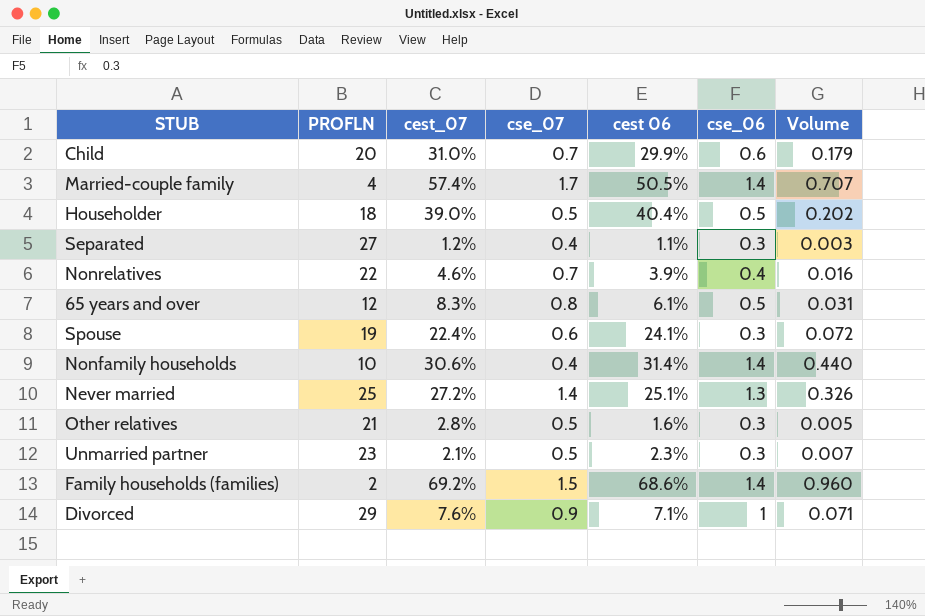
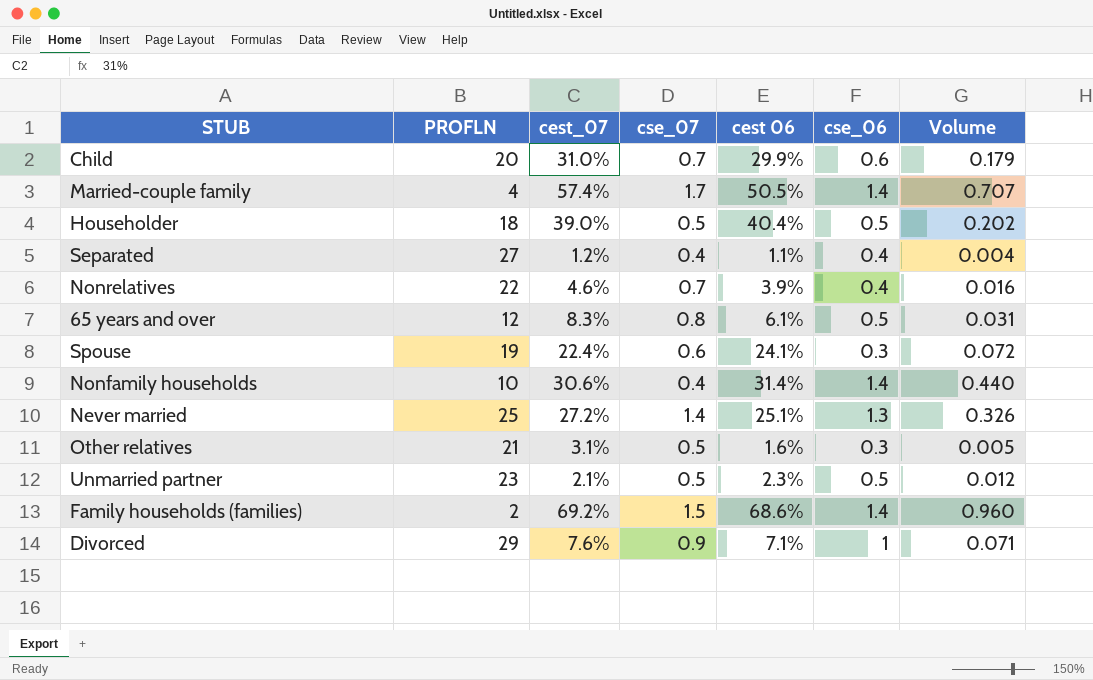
Separated | cse_06: 0.3 -> 0.4
Separated | Volume: 0.003 -> 0.004
Other relatives | cest_07: 2.8% -> 3.1%
Unmarried partner | cse_06: 0.3 -> 0.5
Unmarried partner | Volume: 0.007 -> 0.012

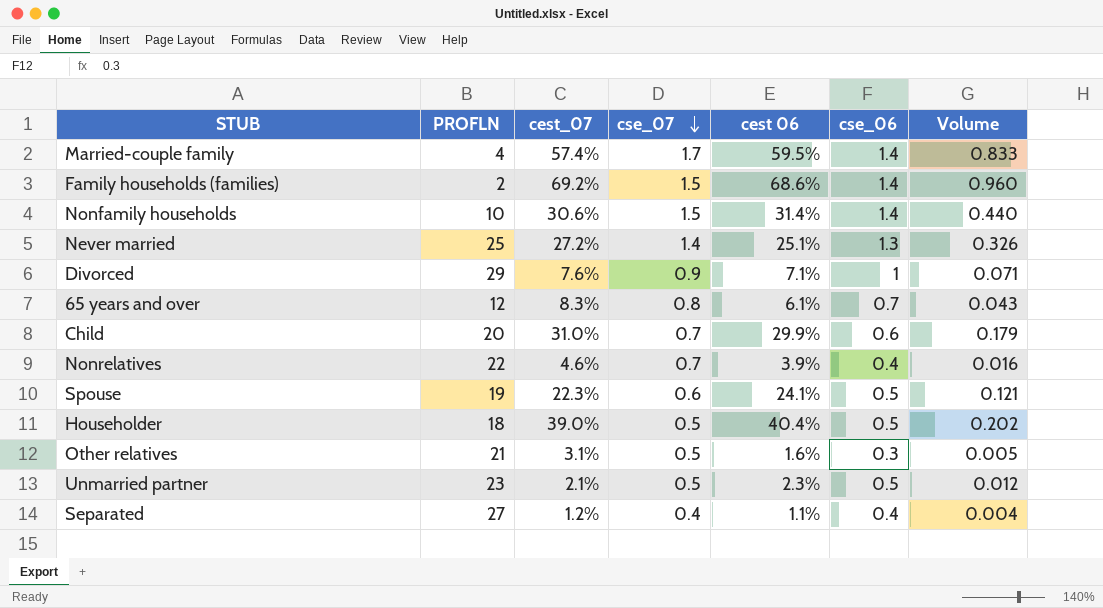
row order: none -> cse_07 descending
Married-couple family | cest 06: 50.5% -> 59.5%
Married-couple family | Volume: 0.707 -> 0.833
Nonfamily households | cse_07: 0.4 -> 1.5
65 years and over | cse_06: 0.5 -> 0.7
65 years and over | Volume: 0.031 -> 0.043
Spouse | cest_07: 22.4% -> 22.3%
Spouse | cse_06: 0.3 -> 0.5
Spouse | Volume: 0.072 -> 0.121

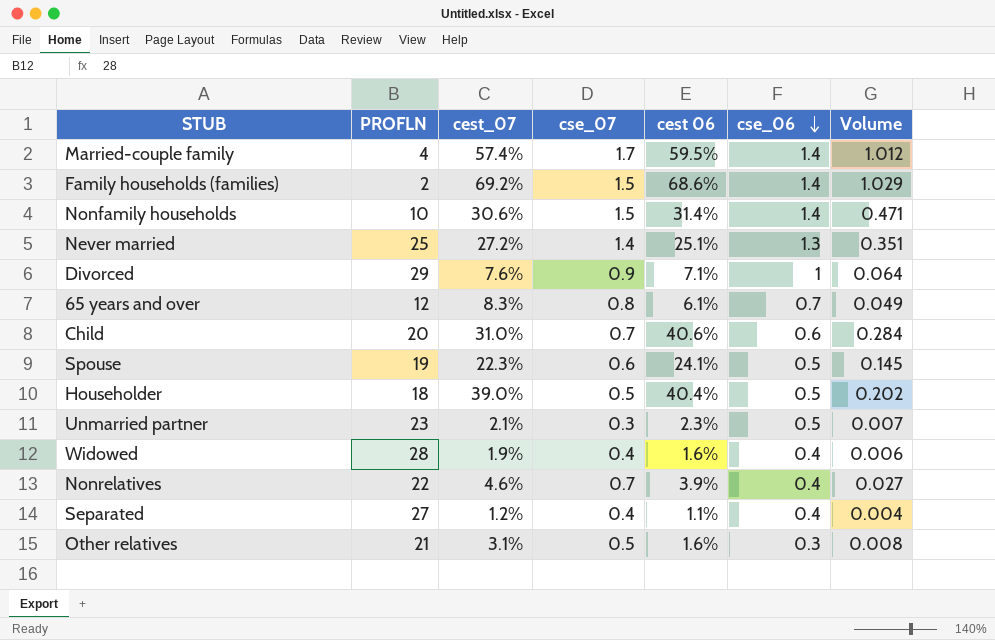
row order: cse_07 descending -> cse_06 descending
column Volume | formula: [cest 06] * [cse_06] -> [cse_07] * [cest 06]
Child | cest 06: 29.9% -> 40.6%
Unmarried partner | cse_07: 0.5 -> 0.3
row Widowed: none -> 28 | 1.9% | 0.4 | 1.6% | 0.4 | 0.006

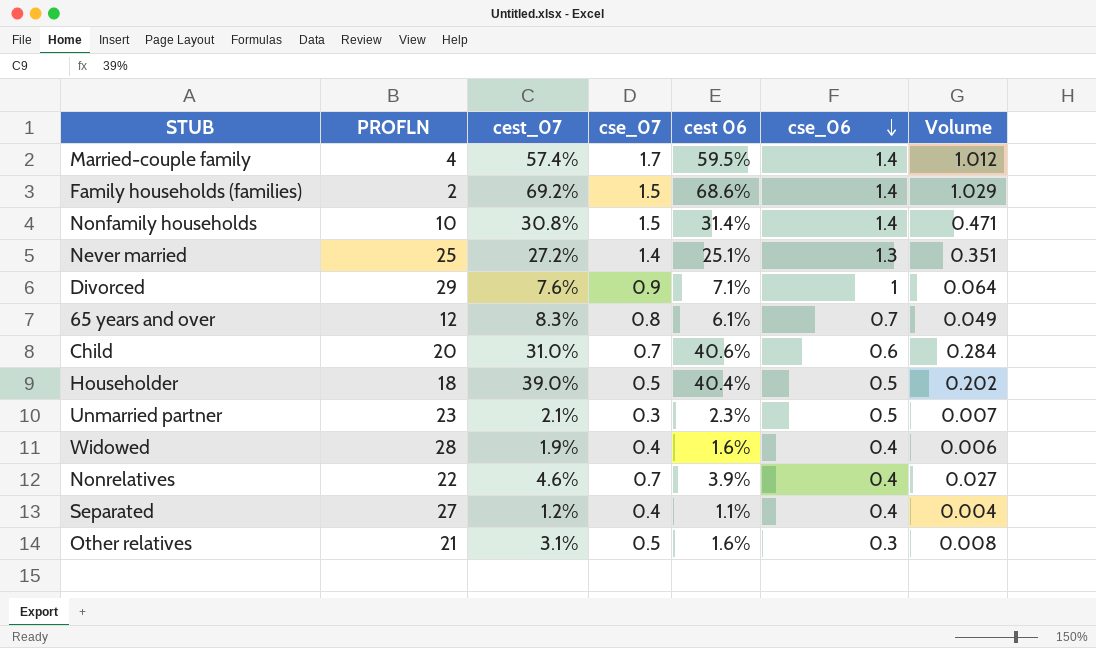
row Spouse: 19 | 22.3% | 0.6 | 24.1% | 0.5 | 0.145 -> none
Nonfamily households | cest_07: 30.6% -> 30.8%

